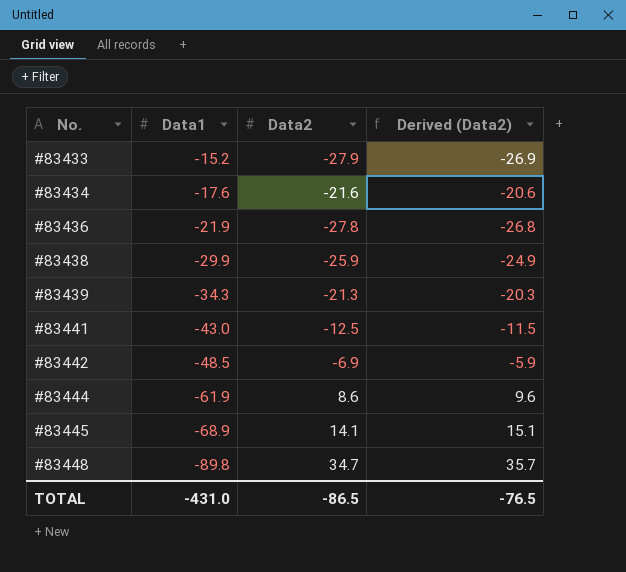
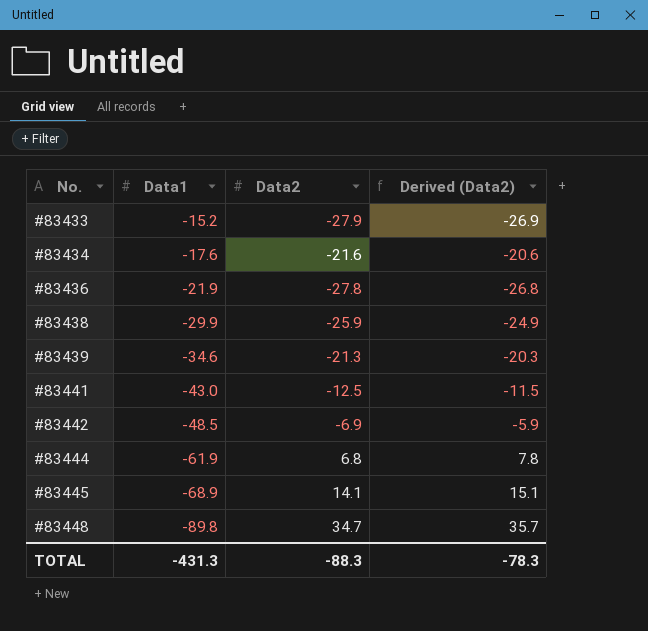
#83439 | Data1: -34.3 -> -34.6
#83444 | Data2: 8.6 -> 6.8
#83444 | Derived (Data2): 9.6 -> 7.8
TOTAL | Data1: -431.0 -> -431.3
TOTAL | Data2: -86.5 -> -88.3
TOTAL | Derived (Data2): -76.5 -> -78.3

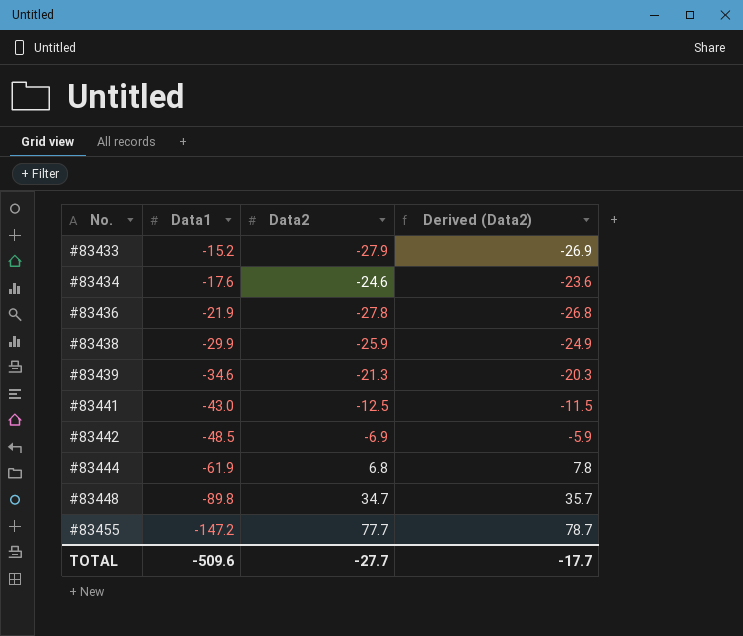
row #83445: -68.9 | 14.1 | 15.1 -> none
#83434 | Data2: -21.6 -> -24.6
#83434 | Derived (Data2): -20.6 -> -23.6
row #83455: none -> -147.2 | 77.7 | 78.7
TOTAL | Data1: -431.3 -> -509.6
TOTAL | Data2: -88.3 -> -27.7
TOTAL | Derived (Data2): -78.3 -> -17.7

